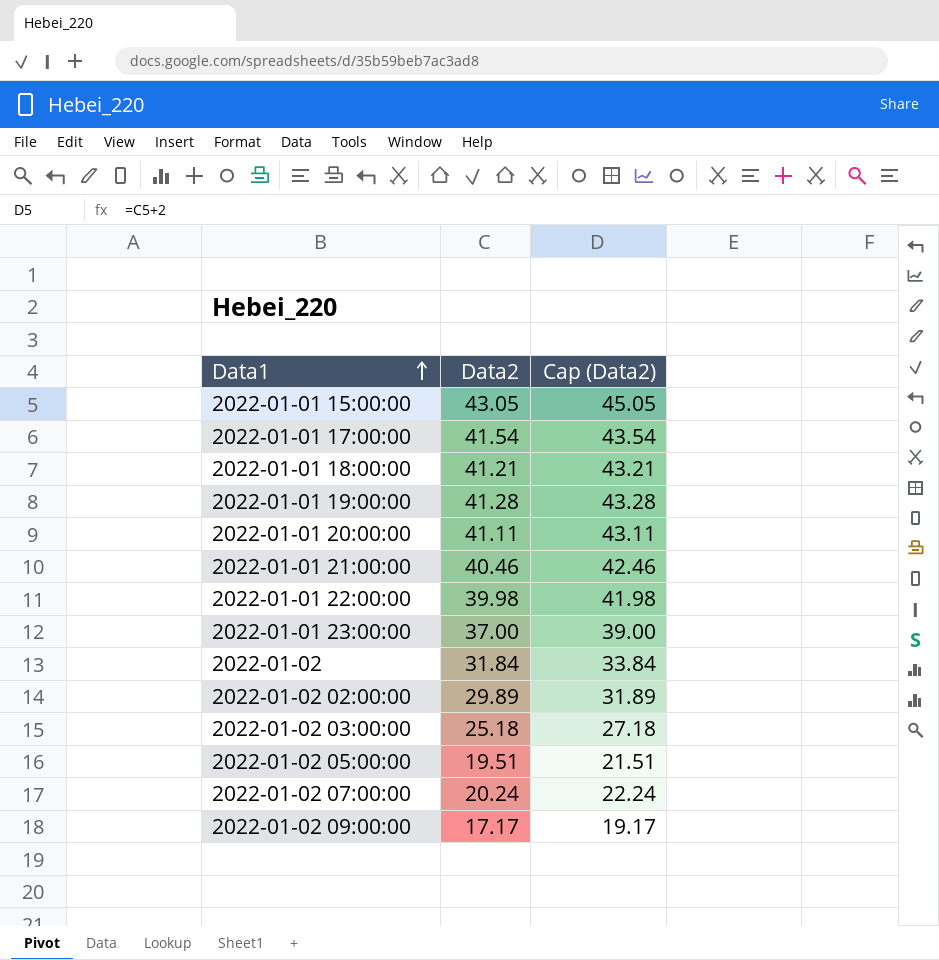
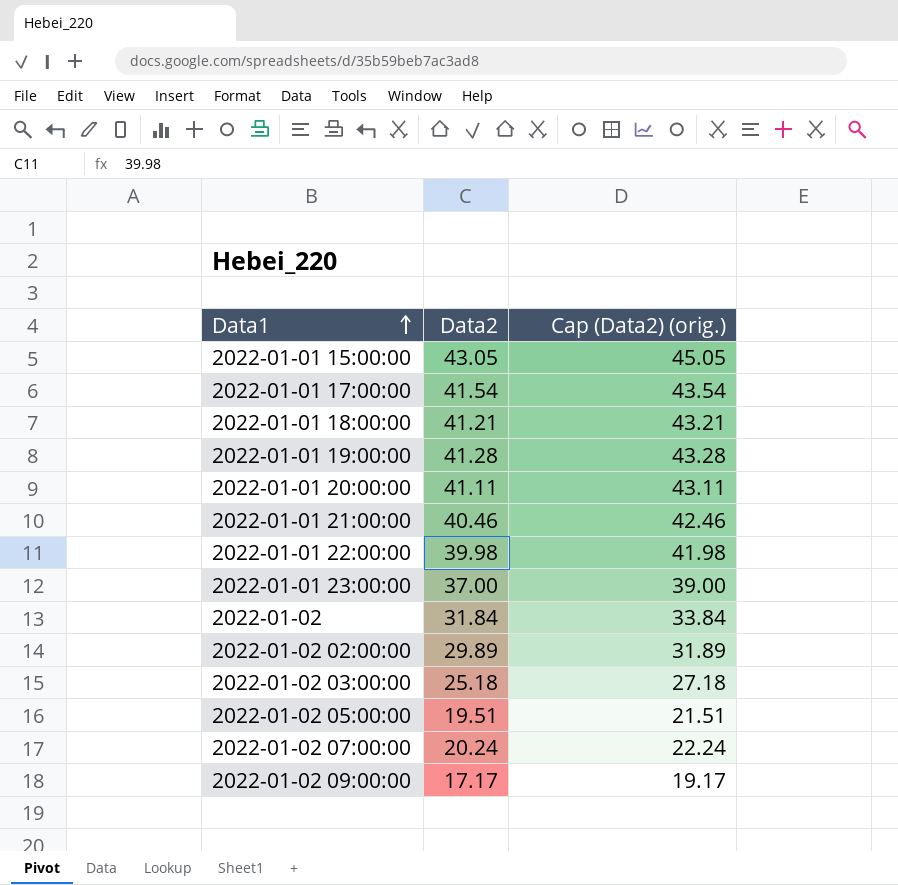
column name: Cap (Data2) -> Cap (Data2) (orig.)

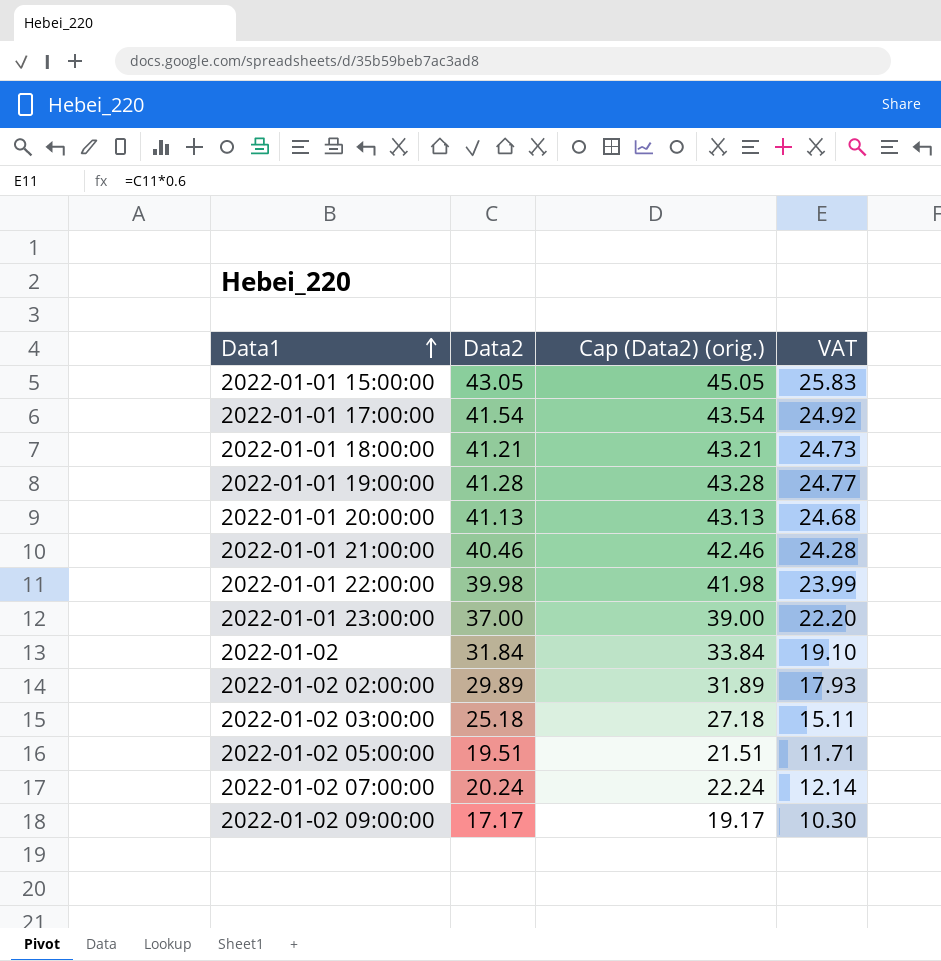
column VAT | formula: none -> [Data2] * 0.6
2022-01-01 20:00:00 | Data2: 41.11 -> 41.13
2022-01-01 20:00:00 | Cap (Data2) (orig.): 43.11 -> 43.13

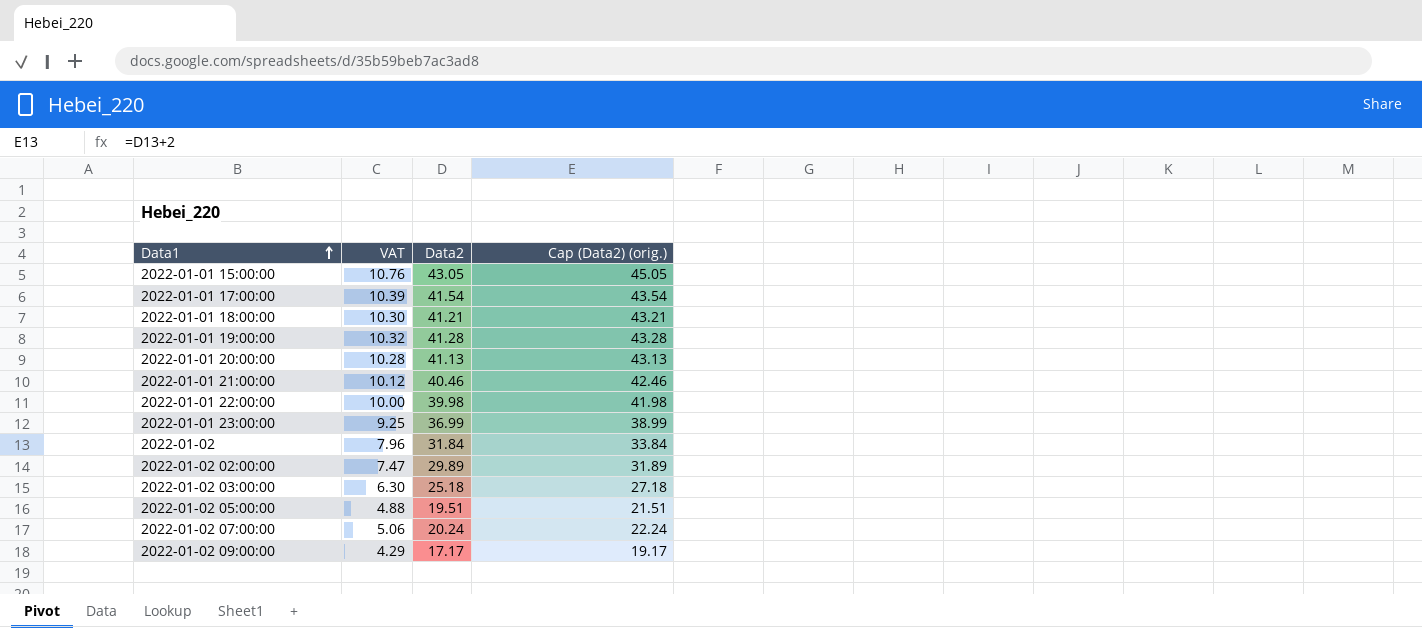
column VAT | formula: [Data2] * 0.6 -> [Data2] * 0.25
column VAT | position: 4 -> 2
2022-01-01 23:00:00 | Data2: 37.00 -> 36.99
2022-01-01 23:00:00 | Cap (Data2) (orig.): 39.00 -> 38.99

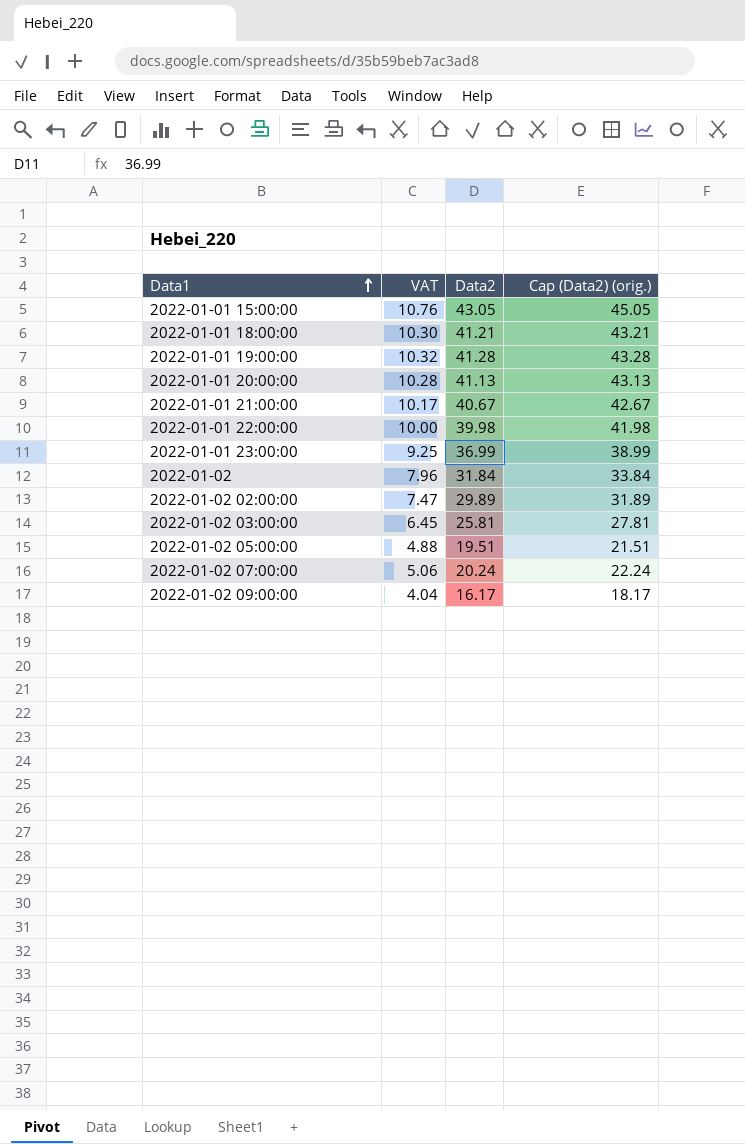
row 2022-01-01 17:00:00: 10.39 | 41.54 | 43.54 -> none
2022-01-01 21:00:00 | VAT: 10.12 -> 10.17
2022-01-01 21:00:00 | Data2: 40.46 -> 40.67
2022-01-01 21:00:00 | Cap (Data2) (orig.): 42.46 -> 42.67
2022-01-02 03:00:00 | VAT: 6.30 -> 6.45
2022-01-02 03:00:00 | Data2: 25.18 -> 25.81
2022-01-02 03:00:00 | Cap (Data2) (orig.): 27.18 -> 27.81
2022-01-02 09:00:00 | VAT: 4.29 -> 4.04
2022-01-02 09:00:00 | Data2: 17.17 -> 16.17
2022-01-02 09:00:00 | Cap (Data2) (orig.): 19.17 -> 18.17

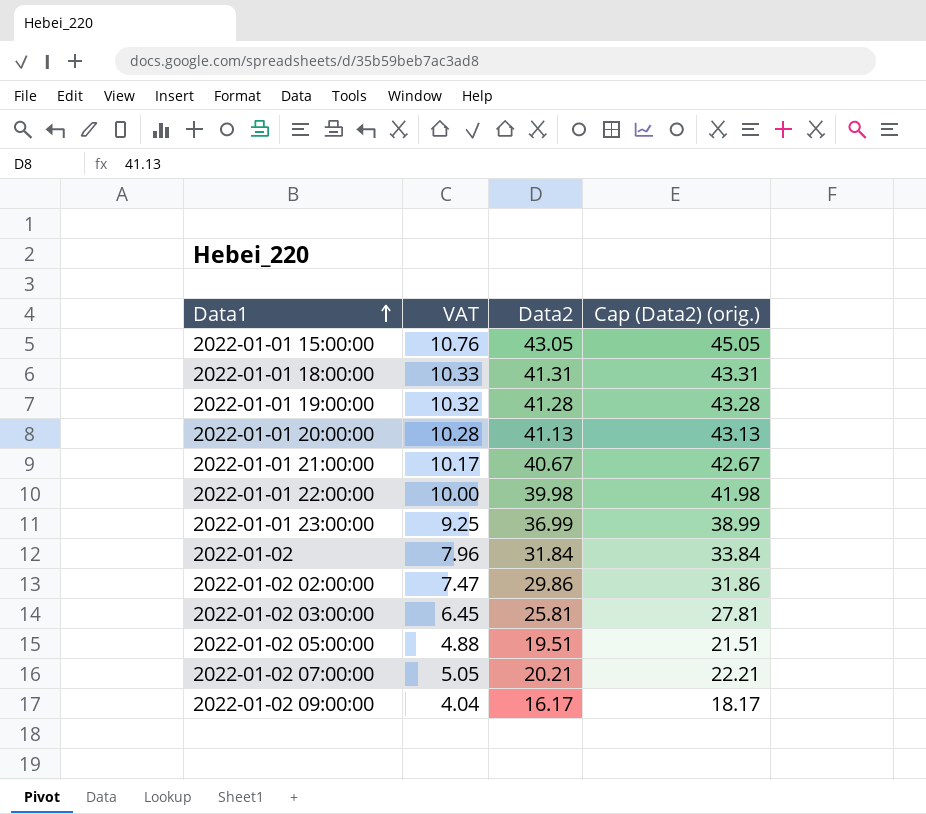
2022-01-01 18:00:00 | VAT: 10.30 -> 10.33
2022-01-01 18:00:00 | Data2: 41.21 -> 41.31
2022-01-01 18:00:00 | Cap (Data2) (orig.): 43.21 -> 43.31
2022-01-02 02:00:00 | Data2: 29.89 -> 29.86
2022-01-02 02:00:00 | Cap (Data2) (orig.): 31.89 -> 31.86
2022-01-02 07:00:00 | VAT: 5.06 -> 5.05
2022-01-02 07:00:00 | Data2: 20.24 -> 20.21
2022-01-02 07:00:00 | Cap (Data2) (orig.): 22.24 -> 22.21

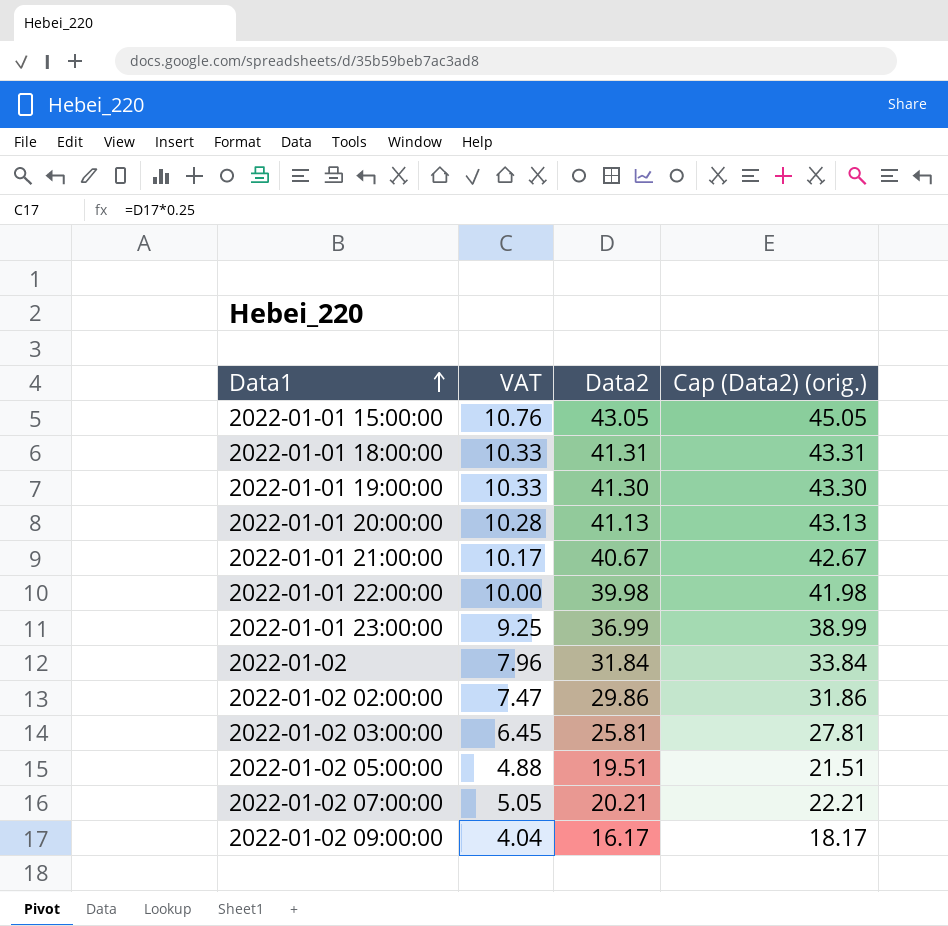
2022-01-01 19:00:00 | VAT: 10.32 -> 10.33
2022-01-01 19:00:00 | Data2: 41.28 -> 41.30
2022-01-01 19:00:00 | Cap (Data2) (orig.): 43.28 -> 43.30

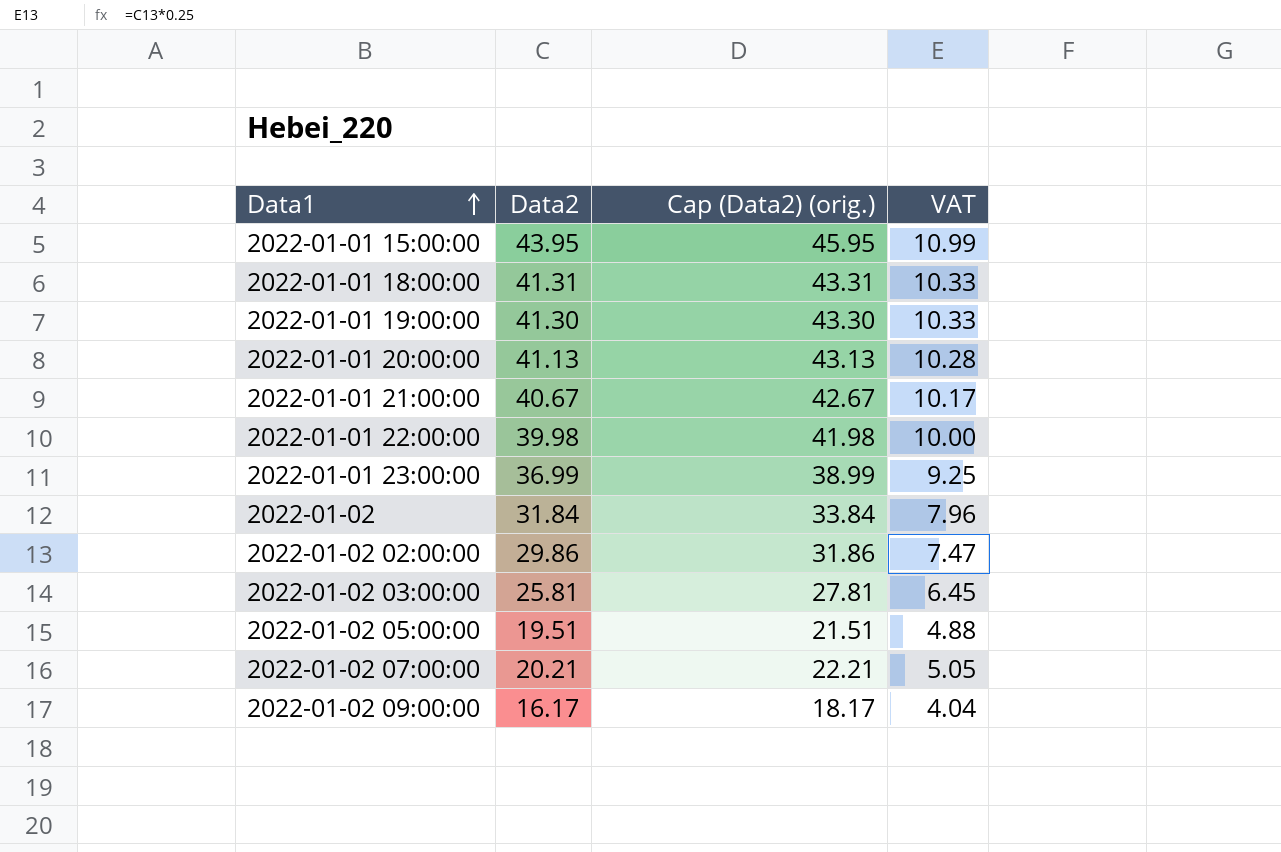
column VAT | position: 2 -> 4
2022-01-01 15:00:00 | Data2: 43.05 -> 43.95
2022-01-01 15:00:00 | Cap (Data2) (orig.): 45.05 -> 45.95
2022-01-01 15:00:00 | VAT: 10.76 -> 10.99

